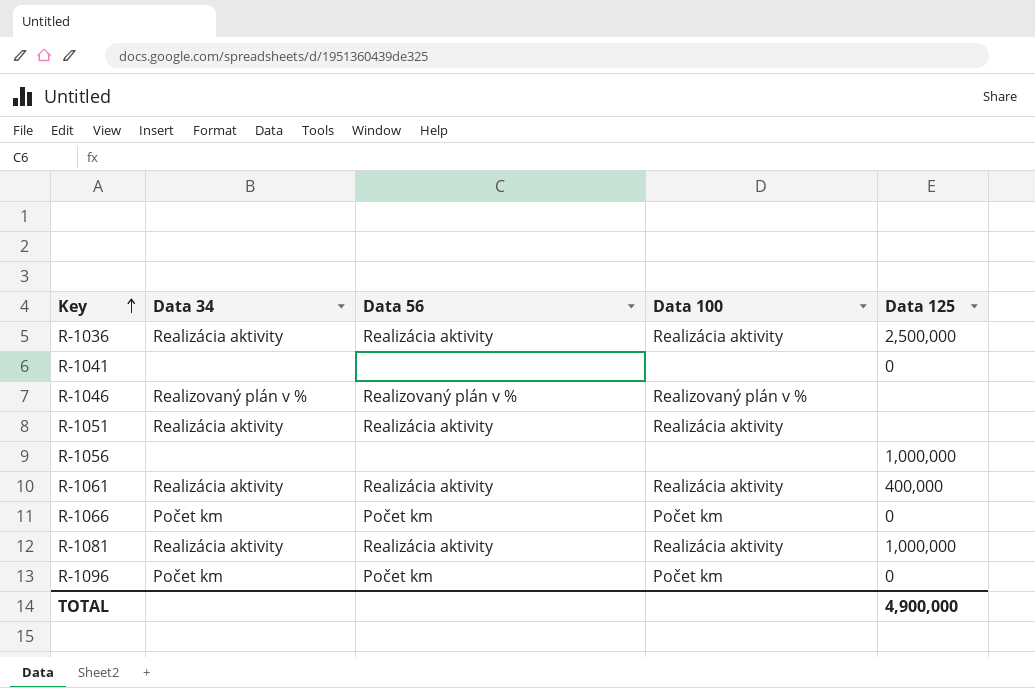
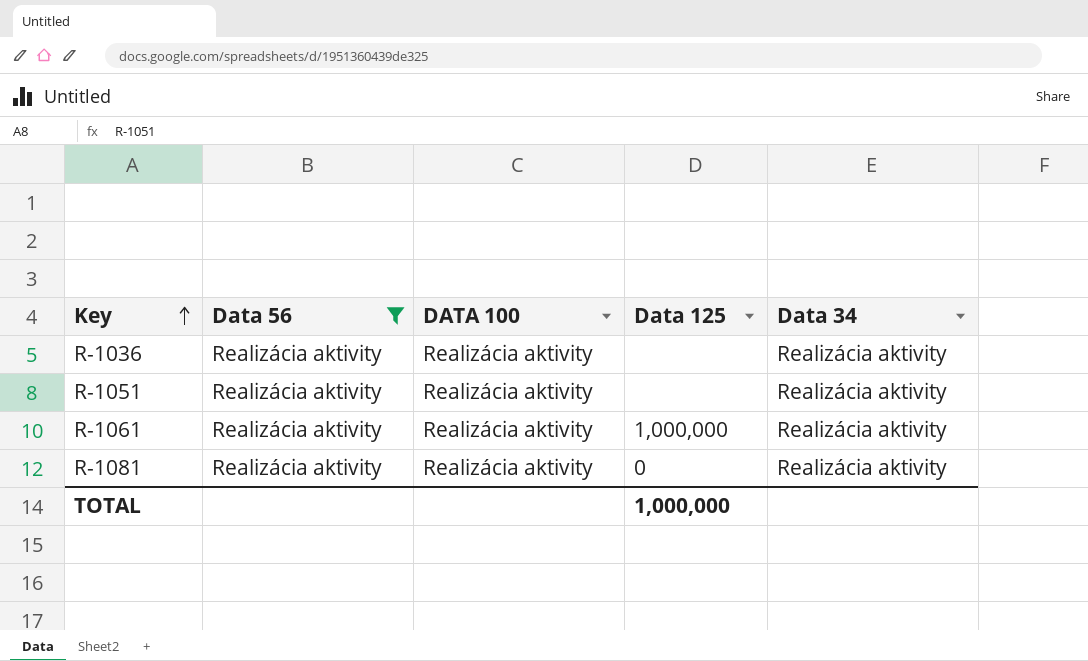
filter: none -> Data 56 = Realizácia aktivity
column name: Data 100 -> DATA 100
column Data 34 | position: 2 -> 5
R-1036 | Data 125: 2,500,000 -> none
R-1061 | Data 125: 400,000 -> 1,000,000
R-1081 | Data 125: 1,000,000 -> 0
TOTAL | Data 125: 4,900,000 -> 1,000,000

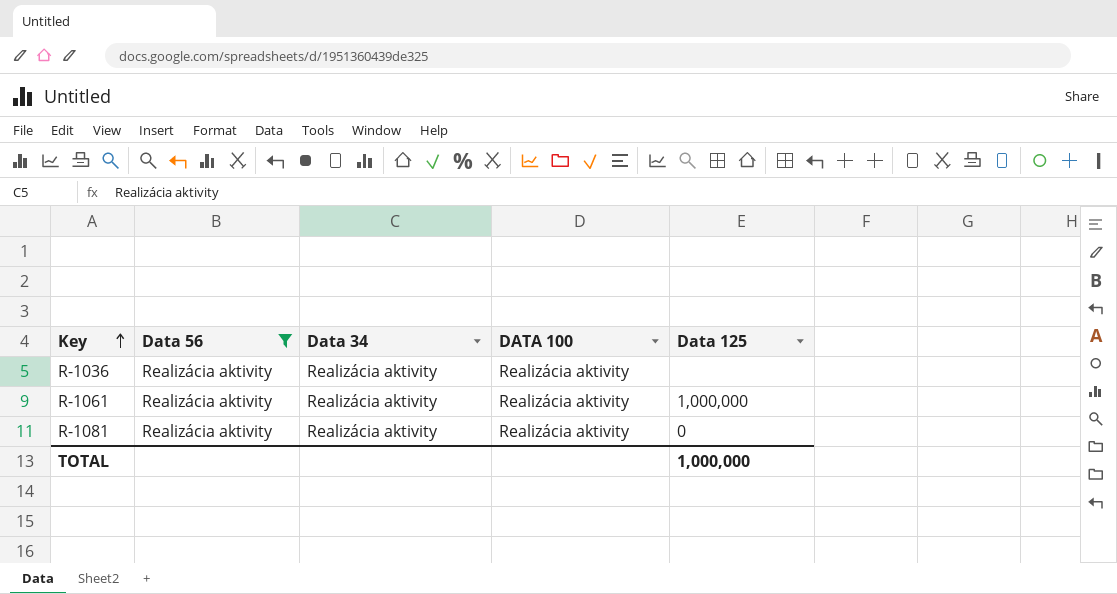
column Data 34 | position: 5 -> 3
row R-1051: Realizácia aktivity | Realizácia aktivity | none | Realizácia aktivity -> none

